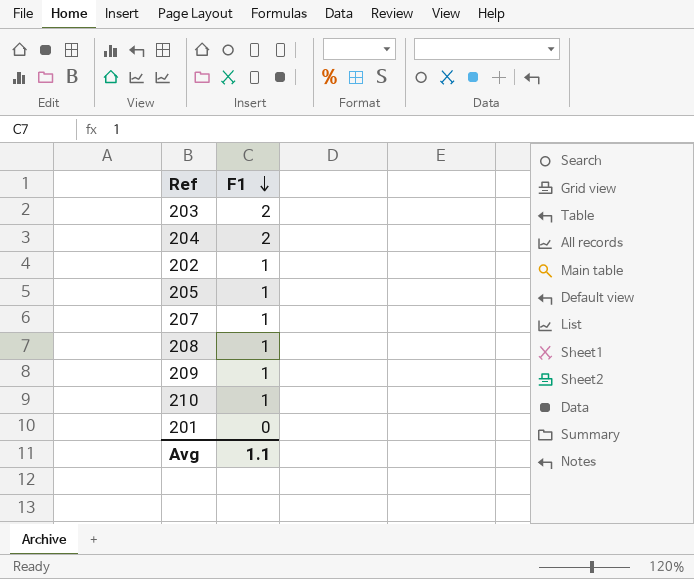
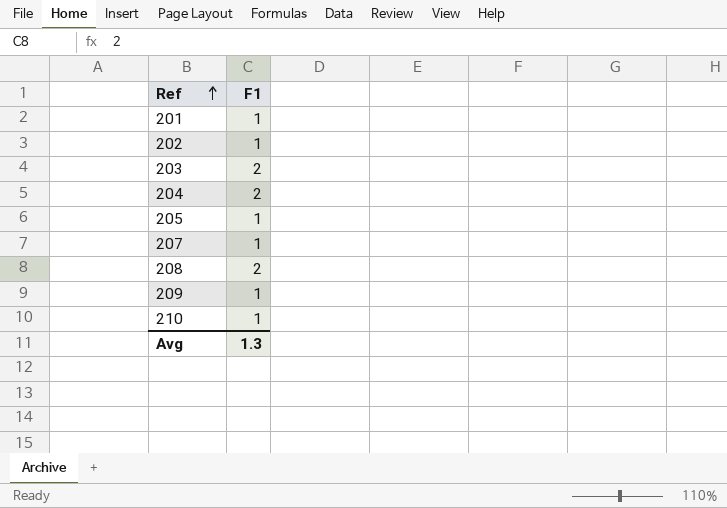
row order: F1 descending -> Ref ascending
201 | F1: 0 -> 1
208 | F1: 1 -> 2
Avg | F1: 1.1 -> 1.3

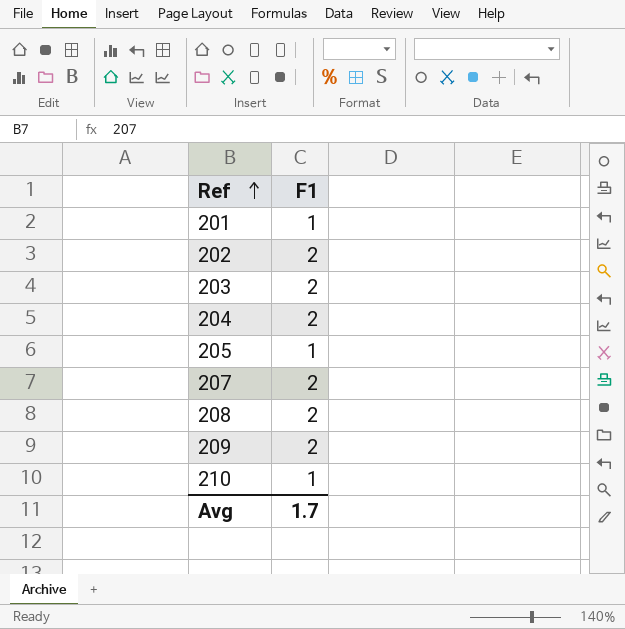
202 | F1: 1 -> 2
207 | F1: 1 -> 2
209 | F1: 1 -> 2
Avg | F1: 1.3 -> 1.7

